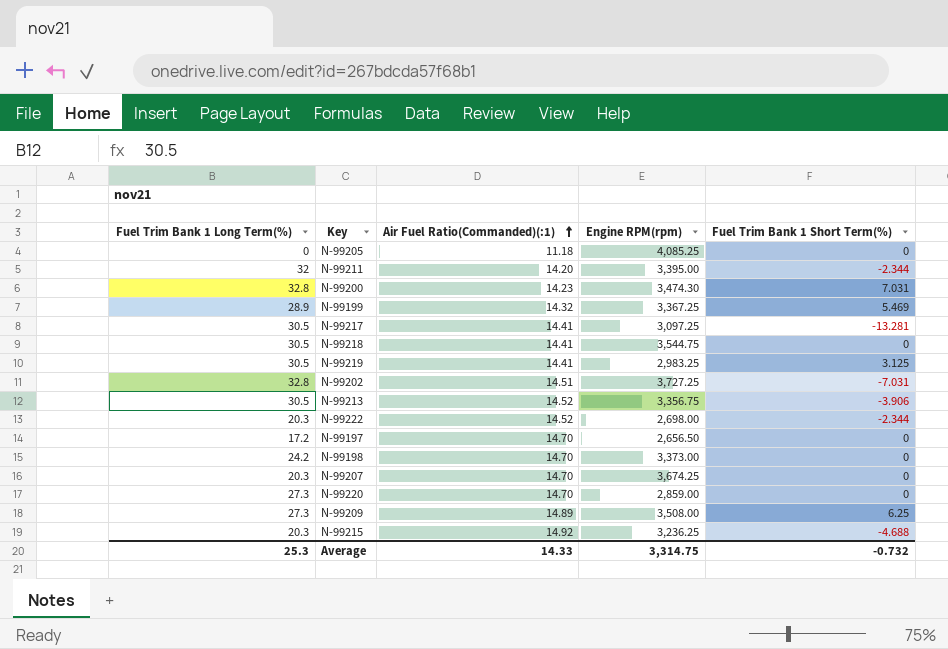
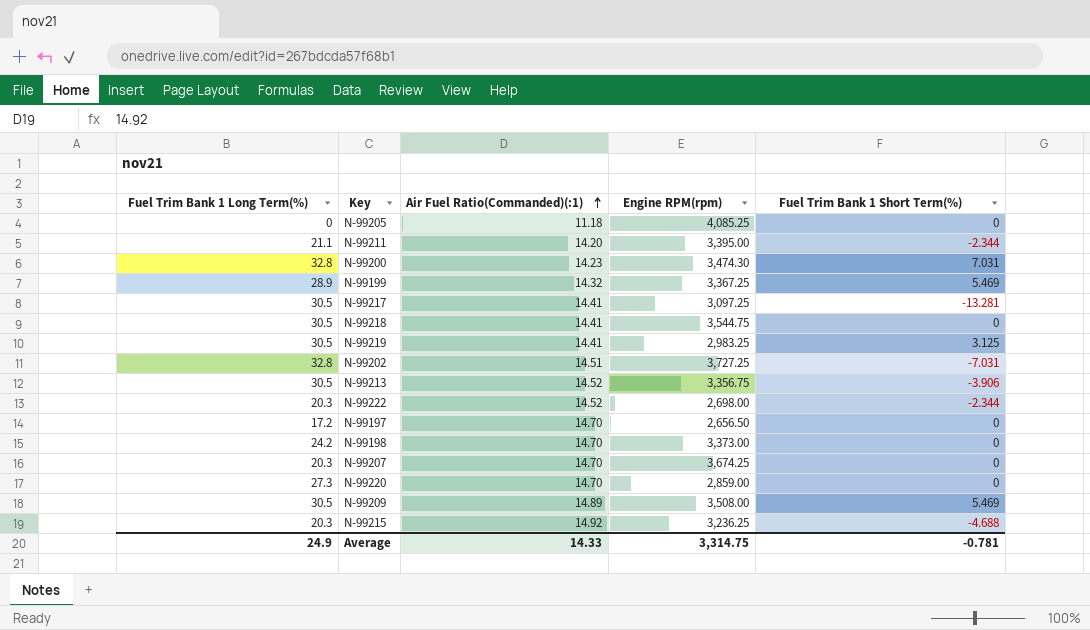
N-99211 | Fuel Trim Bank 1 Long Term(%): 32 -> 21.1
N-99209 | Fuel Trim Bank 1 Long Term(%): 27.3 -> 30.5
N-99209 | Fuel Trim Bank 1 Short Term(%): 6.25 -> 5.469
Average | Fuel Trim Bank 1 Long Term(%): 25.3 -> 24.9
Average | Fuel Trim Bank 1 Short Term(%): -0.732 -> -0.781

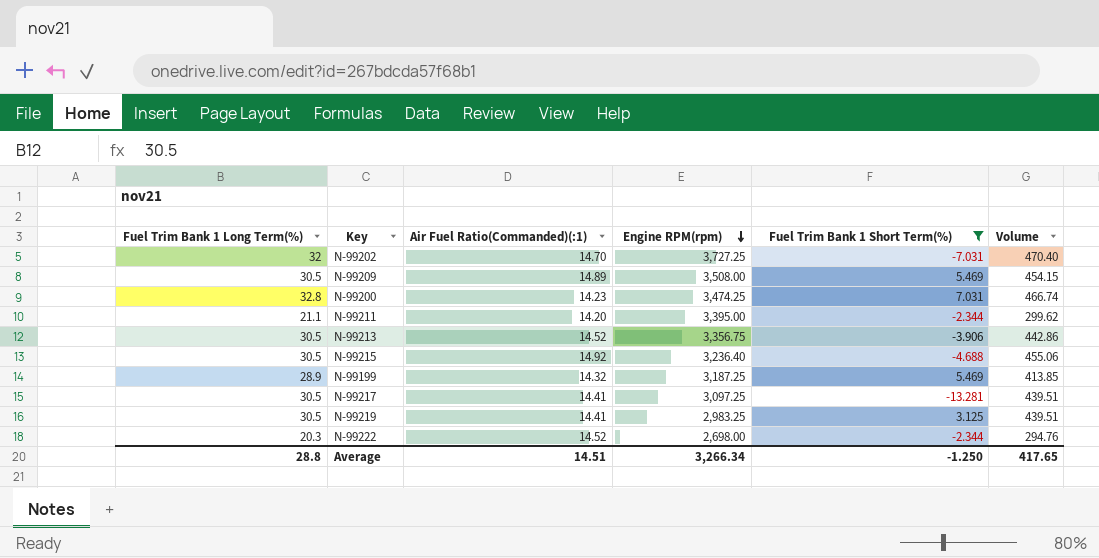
filter: none -> Fuel Trim Bank 1 Short Term(%) != 0
row order: Air Fuel Ratio(Commanded)(:1) ascending -> Engine RPM(rpm) descending
column Volume | formula: none -> [Fuel Trim Bank 1 Long Term(%)] * [Air Fuel Ratio(Commanded)(:1)]
N-99202 | Fuel Trim Bank 1 Long Term(%): 32.8 -> 32
N-99202 | Air Fuel Ratio(Commanded)(:1): 14.51 -> 14.70
N-99200 | Engine RPM(rpm): 3,474.30 -> 3,474.25
N-99215 | Fuel Trim Bank 1 Long Term(%): 20.3 -> 30.5
N-99215 | Engine RPM(rpm): 3,236.25 -> 3,236.40
N-99199 | Engine RPM(rpm): 3,367.25 -> 3,187.25
Average | Fuel Trim Bank 1 Long Term(%): 24.9 -> 28.8
Average | Air Fuel Ratio(Commanded)(:1): 14.33 -> 14.51
Average | Engine RPM(rpm): 3,314.75 -> 3,266.34
Average | Fuel Trim Bank 1 Short Term(%): -0.781 -> -1.250

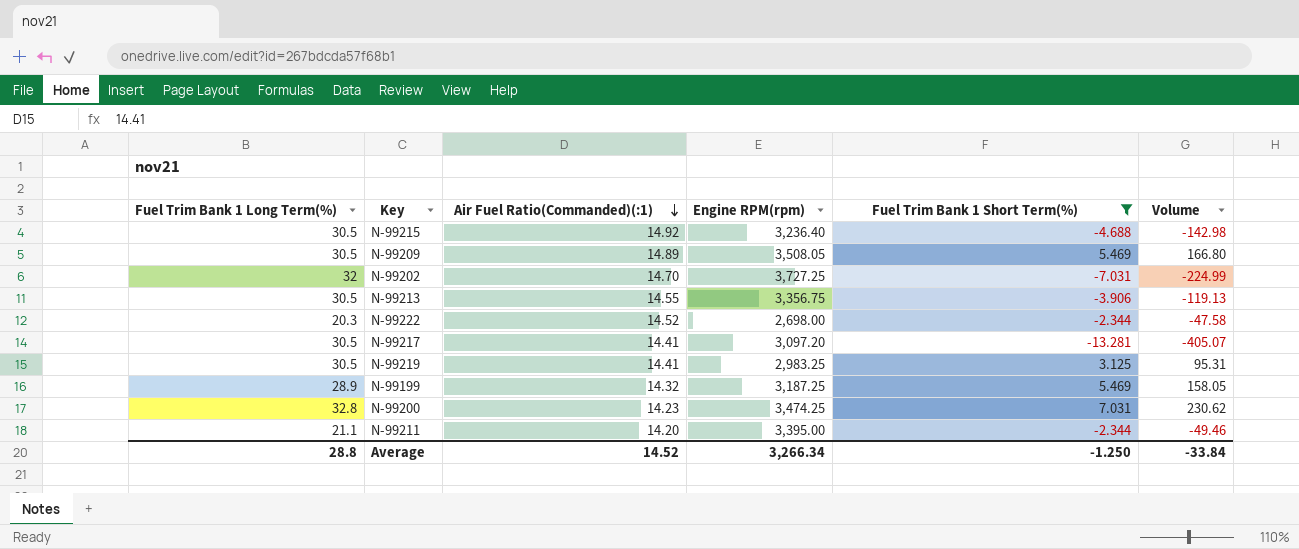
row order: Engine RPM(rpm) descending -> Air Fuel Ratio(Commanded)(:1) descending
column Volume | formula: [Fuel Trim Bank 1 Long Term(%)] * [Air Fuel Ratio(Commanded)(:1)] -> [Fuel Trim Bank 1 Long Term(%)] * [Fuel Trim Bank 1 Short Term(%)]
N-99209 | Engine RPM(rpm): 3,508.00 -> 3,508.05
N-99213 | Air Fuel Ratio(Commanded)(:1): 14.52 -> 14.55
N-99217 | Engine RPM(rpm): 3,097.25 -> 3,097.20
Average | Air Fuel Ratio(Commanded)(:1): 14.51 -> 14.52
Average | Volume: 417.65 -> -33.84

